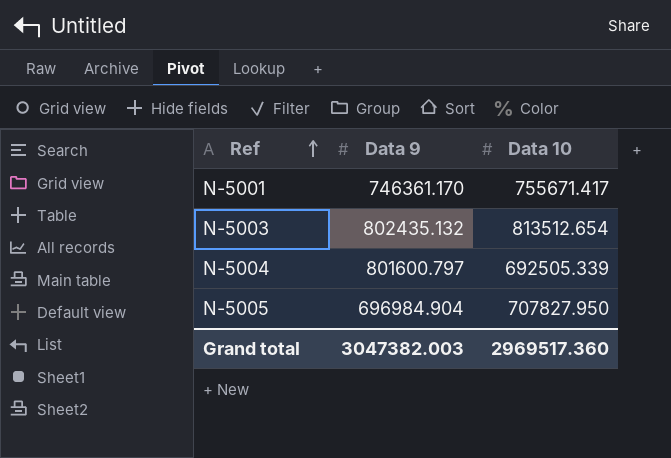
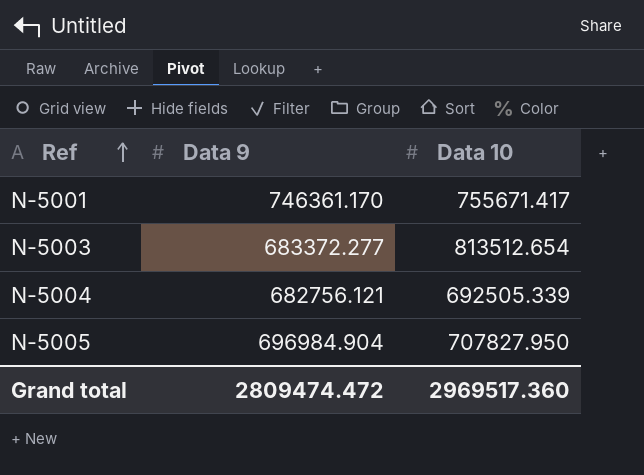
N-5003 | Data 9: 802435.132 -> 683372.277
N-5004 | Data 9: 801600.797 -> 682756.121
Grand total | Data 9: 3047382.003 -> 2809474.472

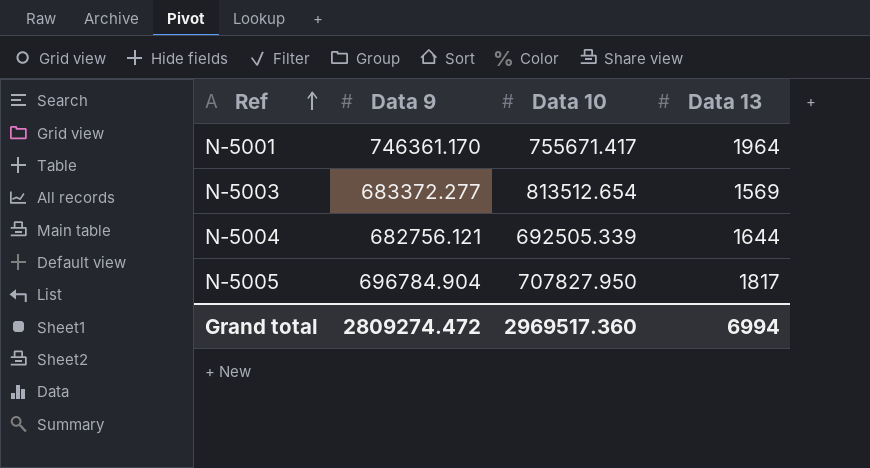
column Data 13 | position: none -> 4
N-5005 | Data 9: 696984.904 -> 696784.904
Grand total | Data 9: 2809474.472 -> 2809274.472

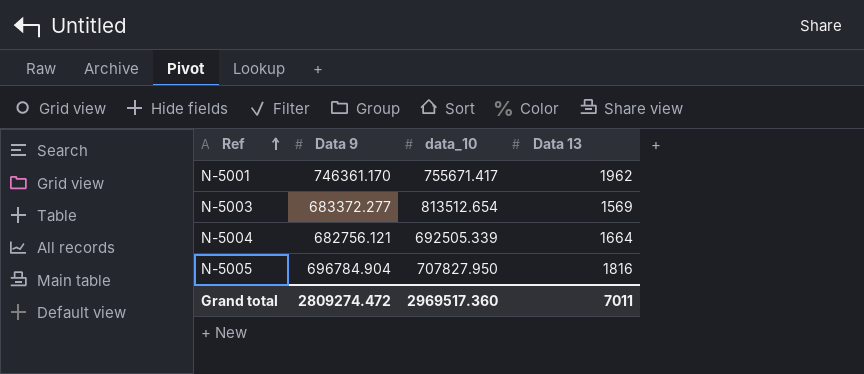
column name: Data 10 -> data_10
N-5001 | Data 13: 1964 -> 1962
N-5004 | Data 13: 1644 -> 1664
N-5005 | Data 13: 1817 -> 1816
Grand total | Data 13: 6994 -> 7011

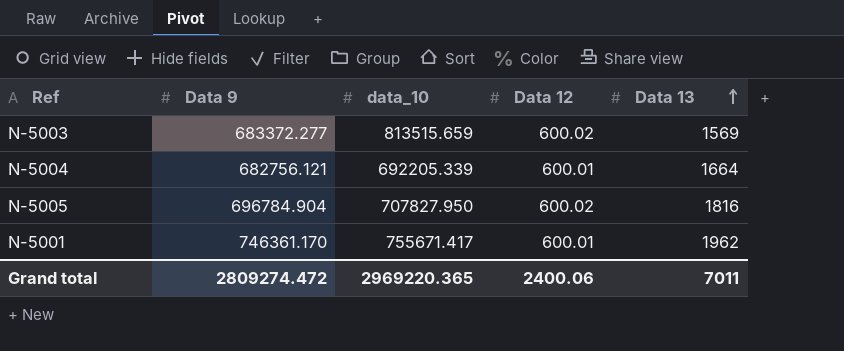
row order: Ref ascending -> Data 13 ascending
column Data 12 | position: none -> 4
N-5003 | data_10: 813512.654 -> 813515.659
N-5004 | data_10: 692505.339 -> 692205.339
Grand total | data_10: 2969517.360 -> 2969220.365

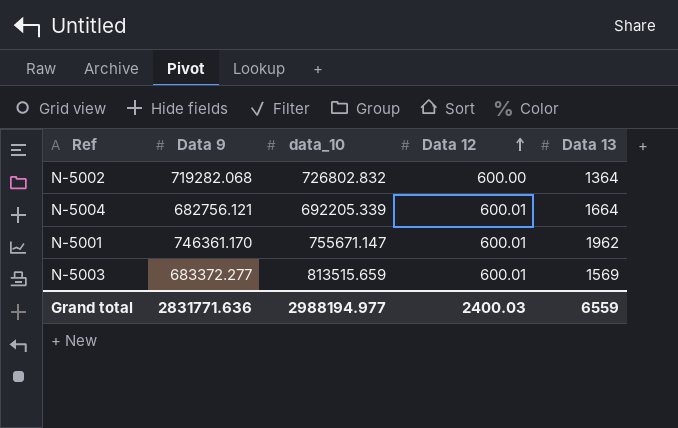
row order: Data 13 ascending -> Data 12 ascending
row N-5005: 696784.904 | 707827.950 | 600.02 | 1816 -> none
row N-5002: none -> 719282.068 | 726802.832 | 600.00 | 1364
N-5001 | data_10: 755671.417 -> 755671.147
N-5003 | Data 12: 600.02 -> 600.01
Grand total | Data 9: 2809274.472 -> 2831771.636
Grand total | data_10: 2969220.365 -> 2988194.977
Grand total | Data 12: 2400.06 -> 2400.03
Grand total | Data 13: 7011 -> 6559

